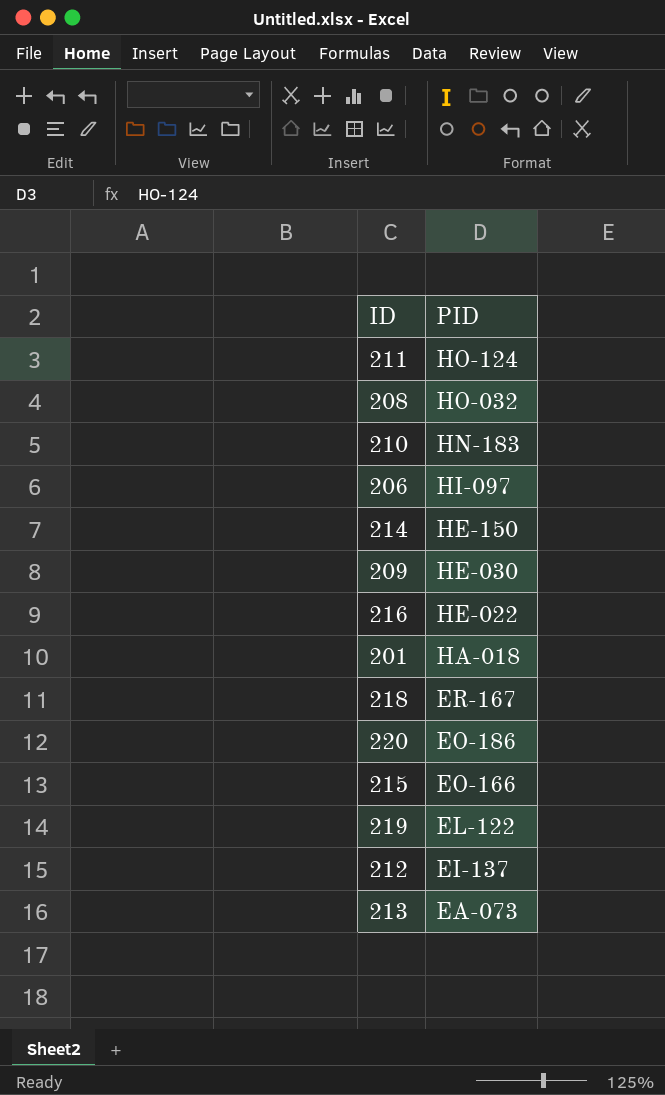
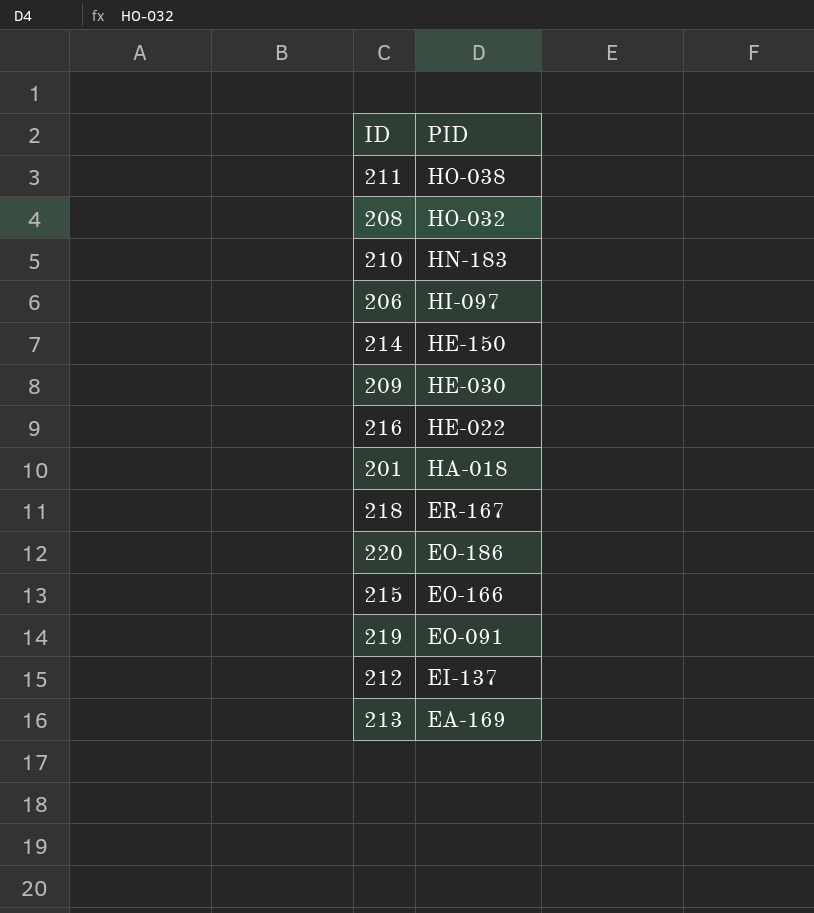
211 | PID: HO-124 -> HO-038
219 | PID: EL-122 -> EO-091
213 | PID: EA-073 -> EA-169

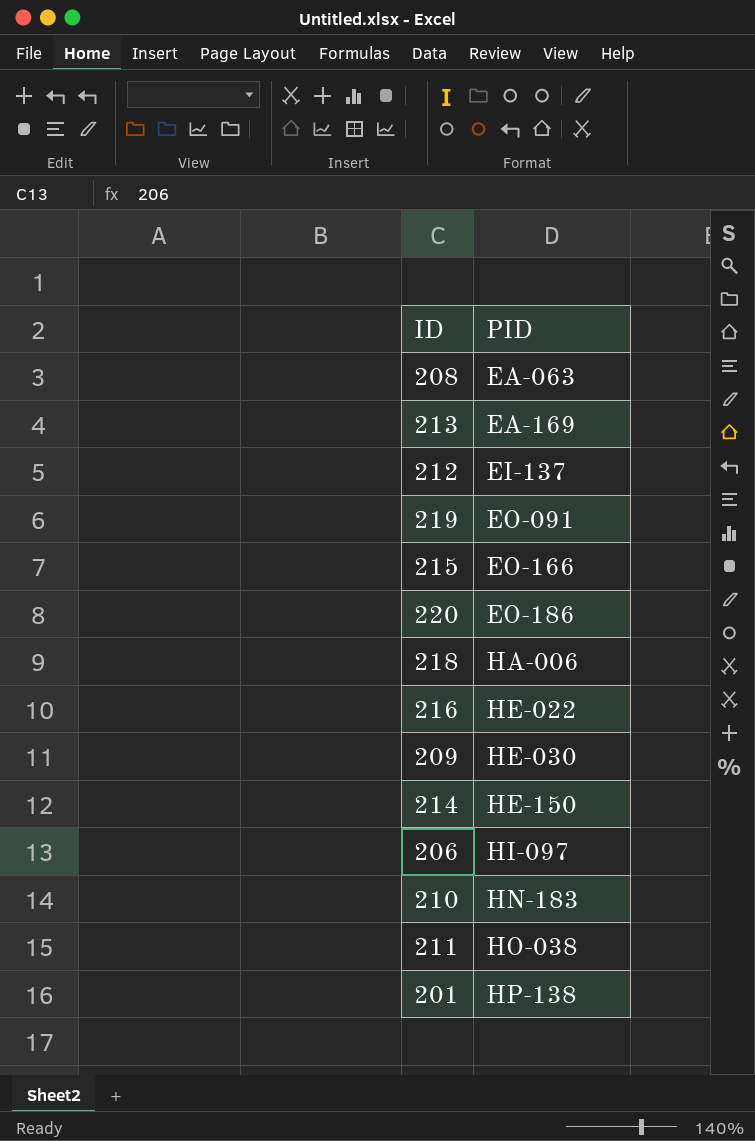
row order: PID descending -> PID ascending
208 | PID: HO-032 -> EA-063
218 | PID: ER-167 -> HA-006
201 | PID: HA-018 -> HP-138

